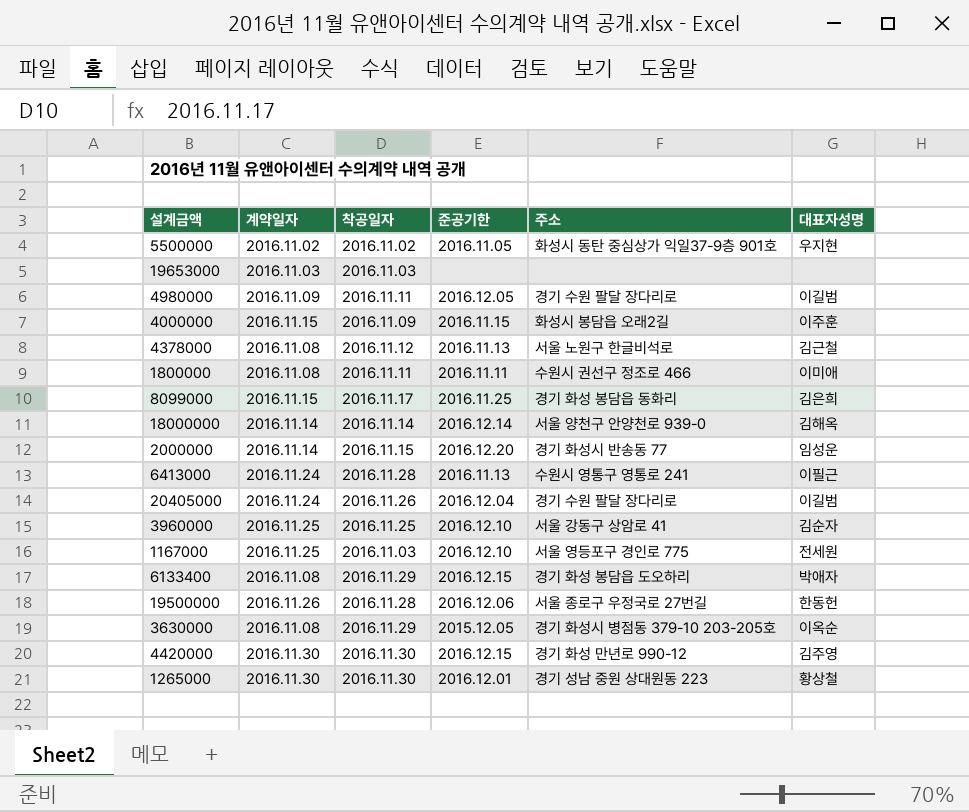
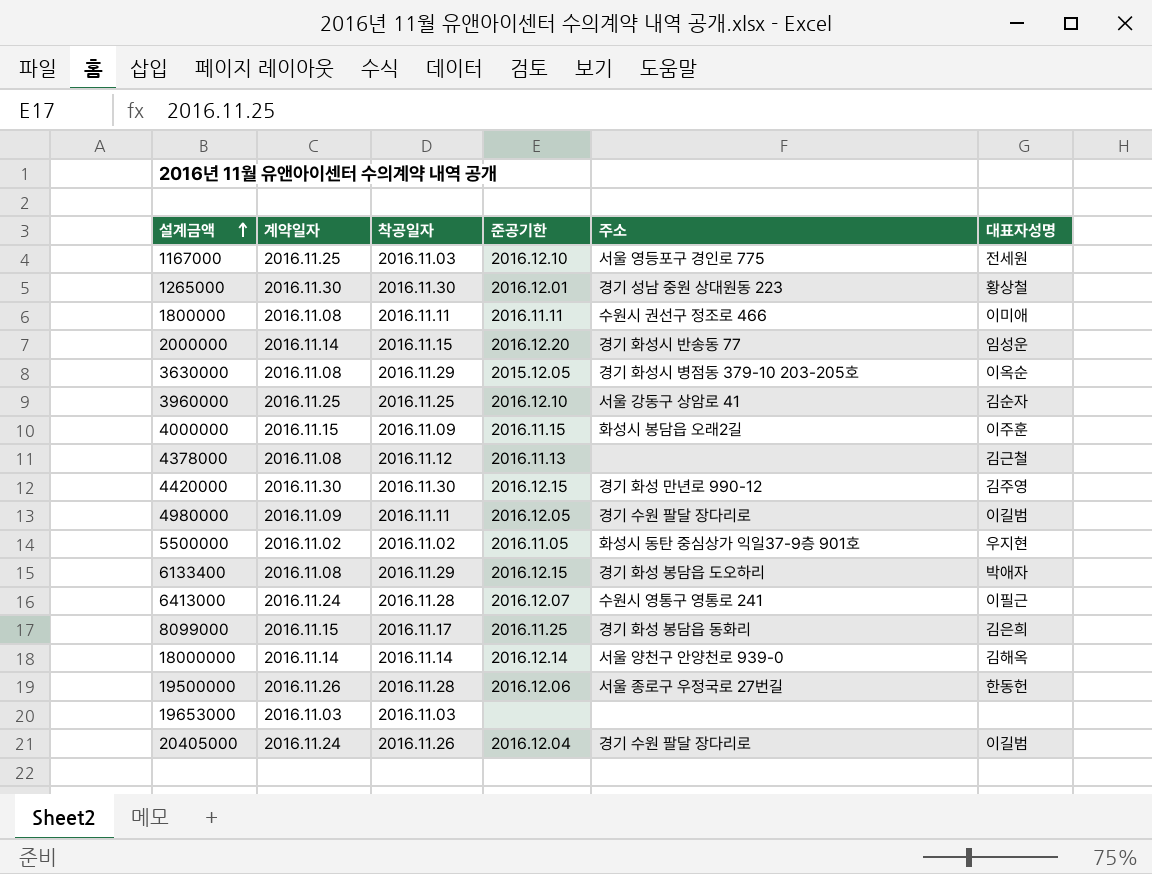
row order: none -> 설계금액 ascending
4378000 | 주소: 서울 노원구 한글비석로 -> none
6413000 | 준공기한: 2016.11.13 -> 2016.12.07

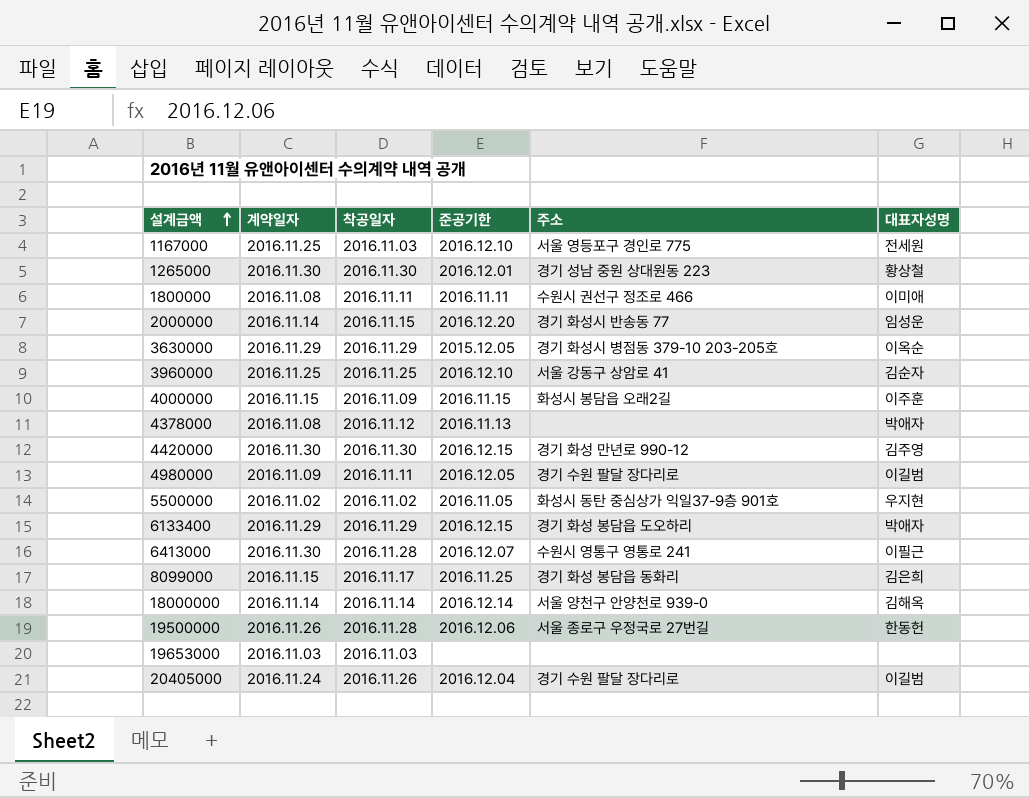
3630000 | 계약일자: 2016.11.08 -> 2016.11.29
4378000 | 대표자성명: 김근철 -> 박애자
6133400 | 계약일자: 2016.11.08 -> 2016.11.29
6413000 | 계약일자: 2016.11.24 -> 2016.11.30

